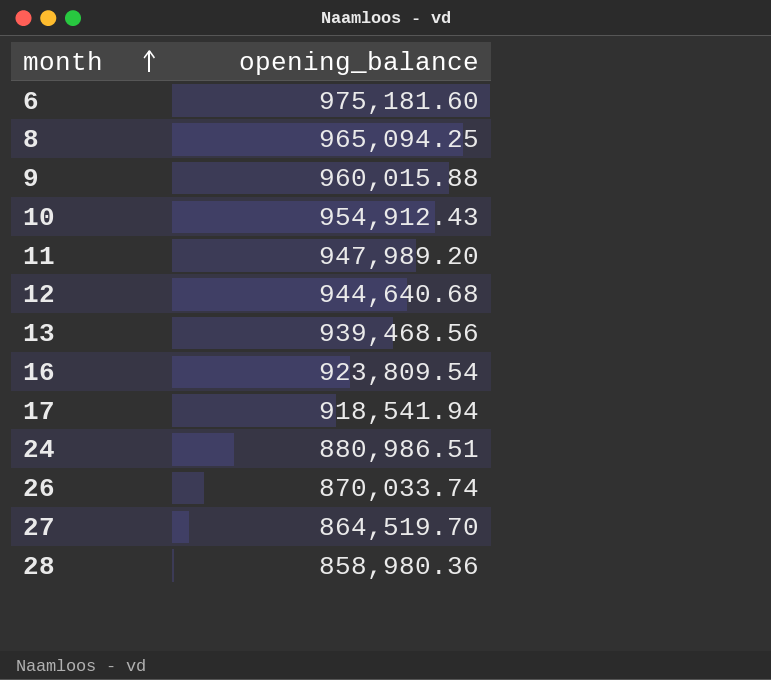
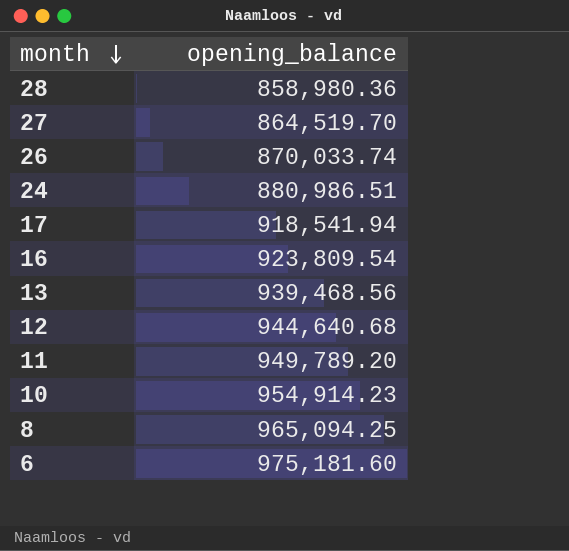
row order: month ascending -> month descending
row 9: 960,015.88 -> none
11 | opening_balance: 947,989.20 -> 949,789.20
10 | opening_balance: 954,912.43 -> 954,914.23

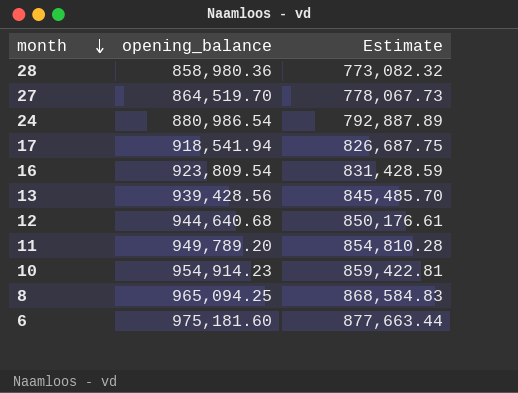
column Estimate | formula: none -> [opening_balance] * 0.9
row 26: 870,033.74 -> none
24 | opening_balance: 880,986.51 -> 880,986.54
13 | opening_balance: 939,468.56 -> 939,428.56

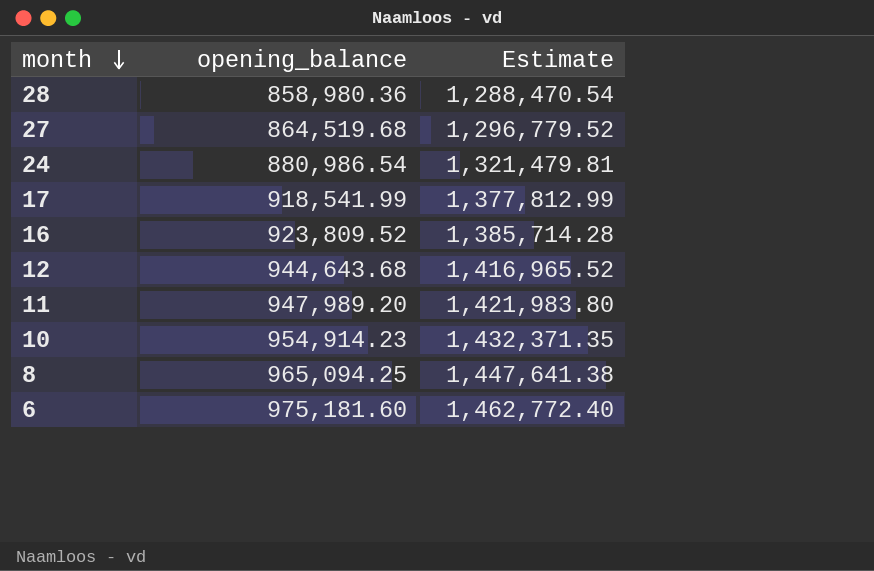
column Estimate | formula: [opening_balance] * 0.9 -> [opening_balance] * 1.5
row 13: 939,428.56 | 845,485.70 -> none
27 | opening_balance: 864,519.70 -> 864,519.68
17 | opening_balance: 918,541.94 -> 918,541.99
16 | opening_balance: 923,809.54 -> 923,809.52
12 | opening_balance: 944,640.68 -> 944,643.68
11 | opening_balance: 949,789.20 -> 947,989.20

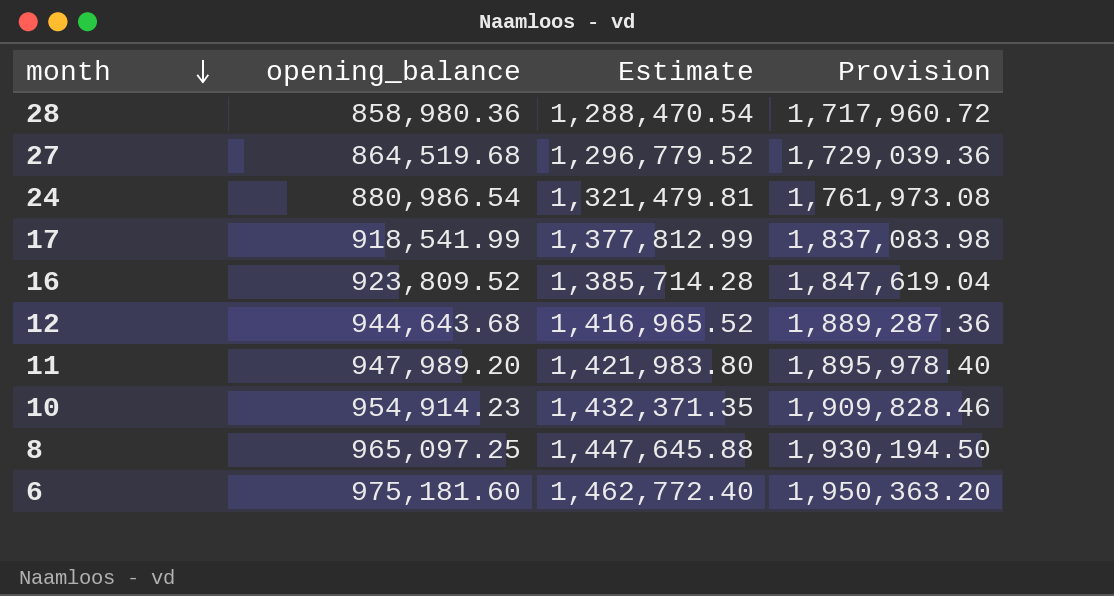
column Provision | formula: none -> [opening_balance] * 2
8 | opening_balance: 965,094.25 -> 965,097.25
8 | Estimate: 1,447,641.38 -> 1,447,645.88

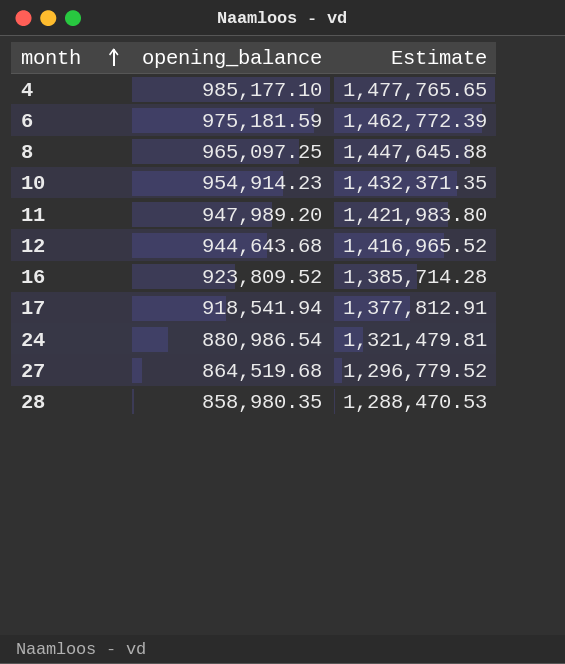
row order: month descending -> month ascending
column Provision | formula: [opening_balance] * 2 -> none
row 4: none -> 985,177.10 | 1,477,765.65
6 | opening_balance: 975,181.60 -> 975,181.59
6 | Estimate: 1,462,772.40 -> 1,462,772.39
17 | opening_balance: 918,541.99 -> 918,541.94
17 | Estimate: 1,377,812.99 -> 1,377,812.91
28 | opening_balance: 858,980.36 -> 858,980.35
28 | Estimate: 1,288,470.54 -> 1,288,470.53

